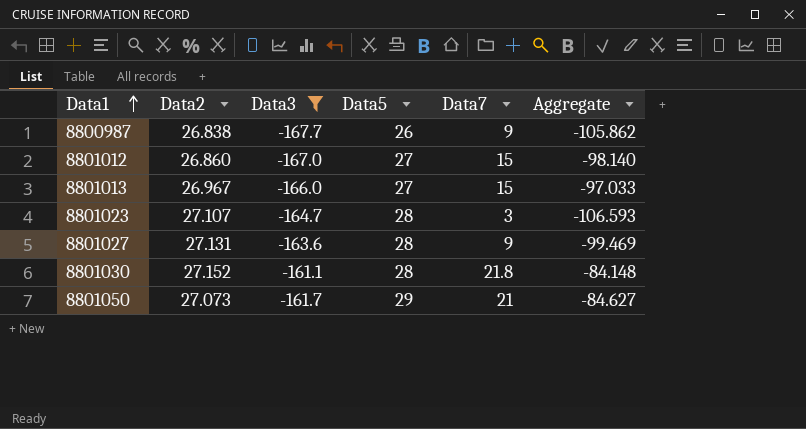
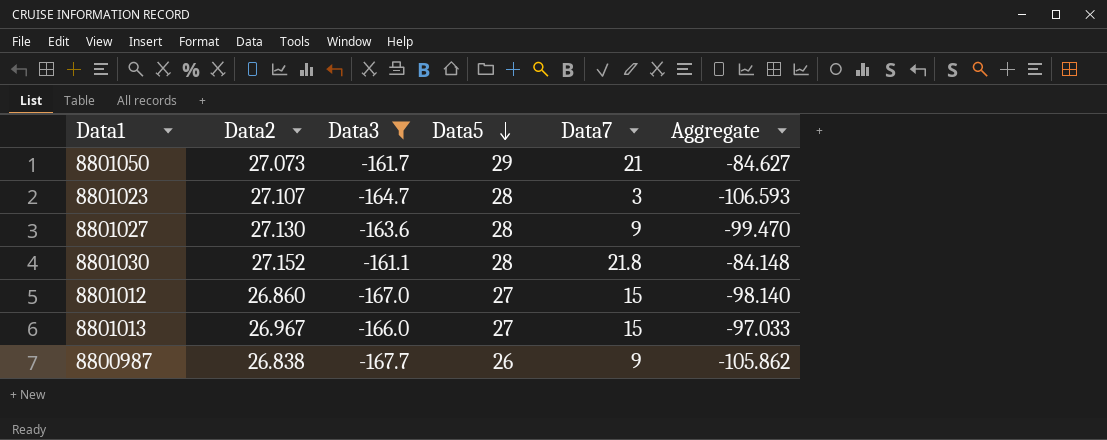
row order: Data1 ascending -> Data5 descending
8801027 | Data2: 27.131 -> 27.130
8801027 | Aggregate: -99.469 -> -99.470

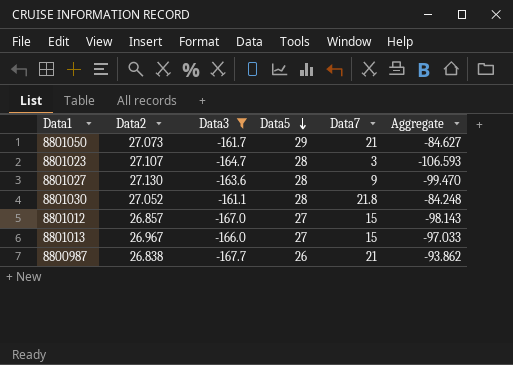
8801030 | Data2: 27.152 -> 27.052
8801030 | Aggregate: -84.148 -> -84.248
8801012 | Data2: 26.860 -> 26.857
8801012 | Aggregate: -98.140 -> -98.143
8800987 | Data7: 9 -> 21
8800987 | Aggregate: -105.862 -> -93.862

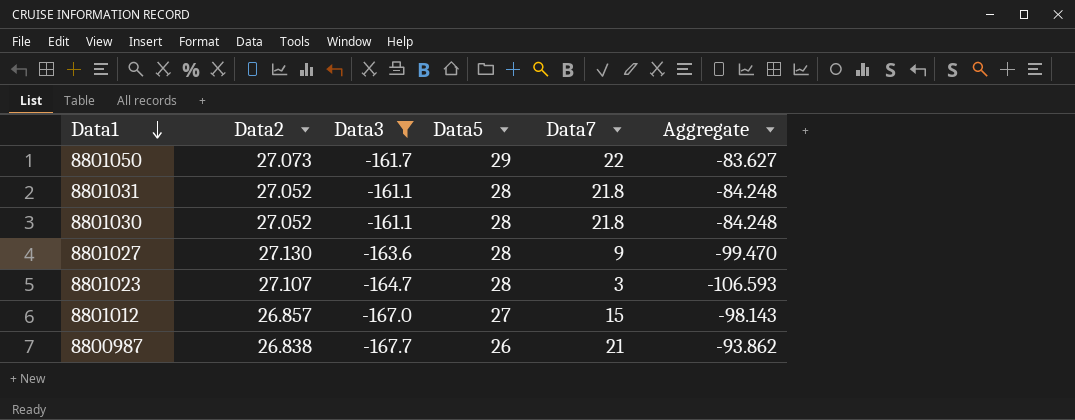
row order: Data5 descending -> Data1 descending
row 8801013: 26.967 | -166.0 | 27 | 15 | -97.033 -> none
8801050 | Data7: 21 -> 22
8801050 | Aggregate: -84.627 -> -83.627
row 8801031: none -> 27.052 | -161.1 | 28 | 21.8 | -84.248

